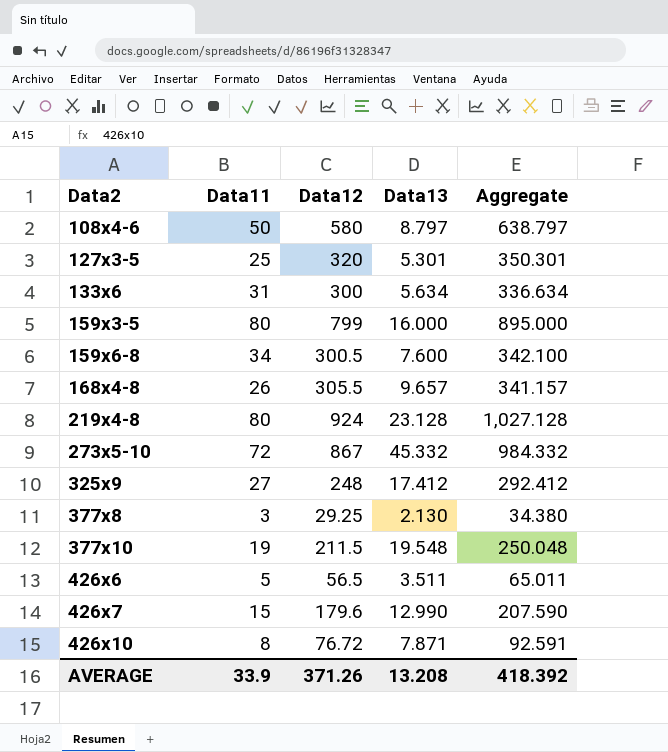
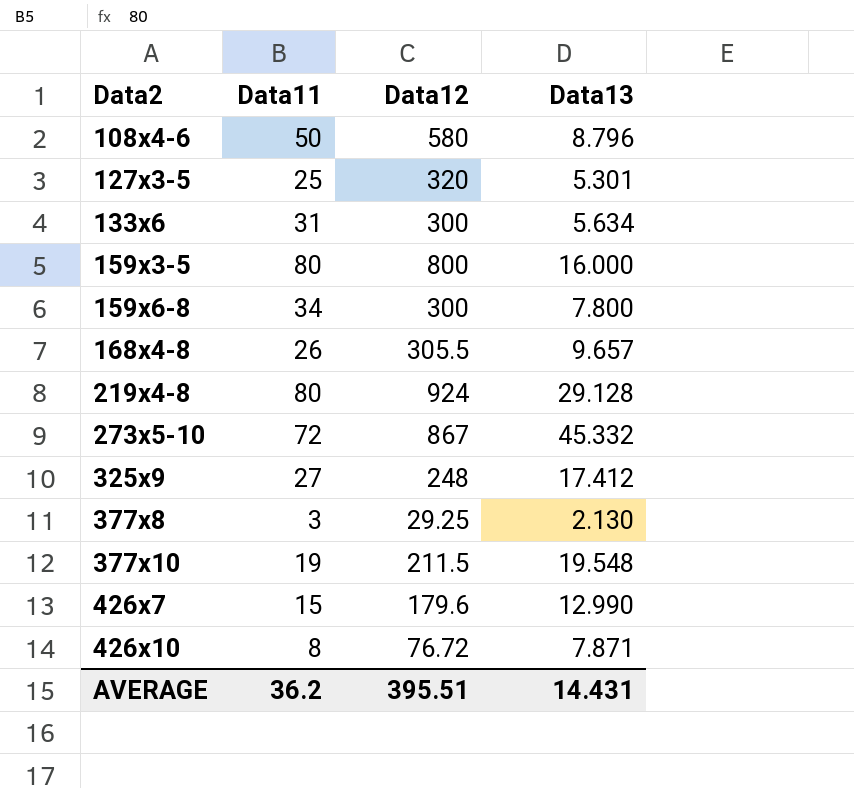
column Aggregate | formula: [Data11] + [Data12] + [Data13] -> none
row 426х6: 5 | 56.5 | 3.511 | 65.011 -> none
108х4-6 | Data13: 8.797 -> 8.796
159х3-5 | Data12: 799 -> 800
159х6-8 | Data12: 300.5 -> 300
159х6-8 | Data13: 7.600 -> 7.800
219х4-8 | Data13: 23.128 -> 29.128
AVERAGE | Data11: 33.9 -> 36.2
AVERAGE | Data12: 371.26 -> 395.51
AVERAGE | Data13: 13.208 -> 14.431

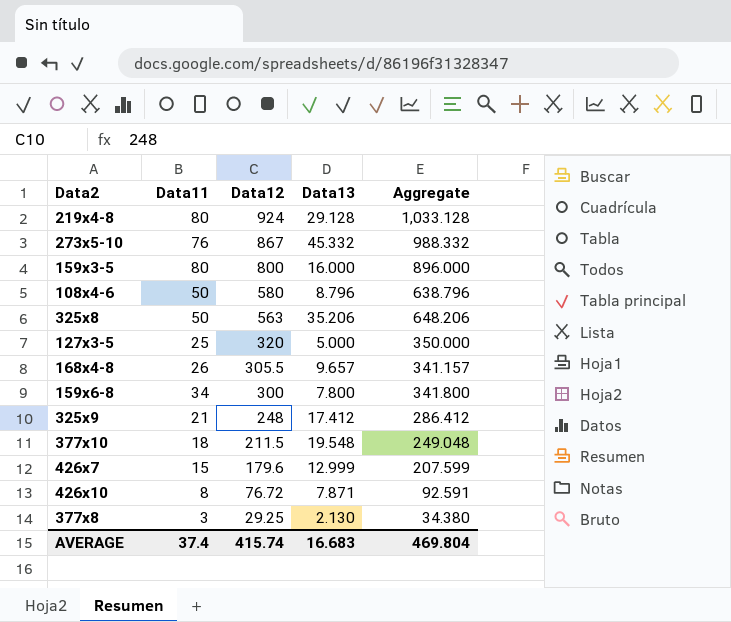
row order: Data2 ascending -> Data12 descending
column Aggregate | formula: none -> [Data11] + [Data12] + [Data13]
row 133х6: 31 | 300 | 5.634 -> none
273х5-10 | Data11: 72 -> 76
row 325х8: none -> 50 | 563 | 35.206 | 648.206
127х3-5 | Data13: 5.301 -> 5.000
325х9 | Data11: 27 -> 21
377х10 | Data11: 19 -> 18
426х7 | Data13: 12.990 -> 12.999
AVERAGE | Data11: 36.2 -> 37.4
AVERAGE | Data12: 395.51 -> 415.74
AVERAGE | Data13: 14.431 -> 16.683

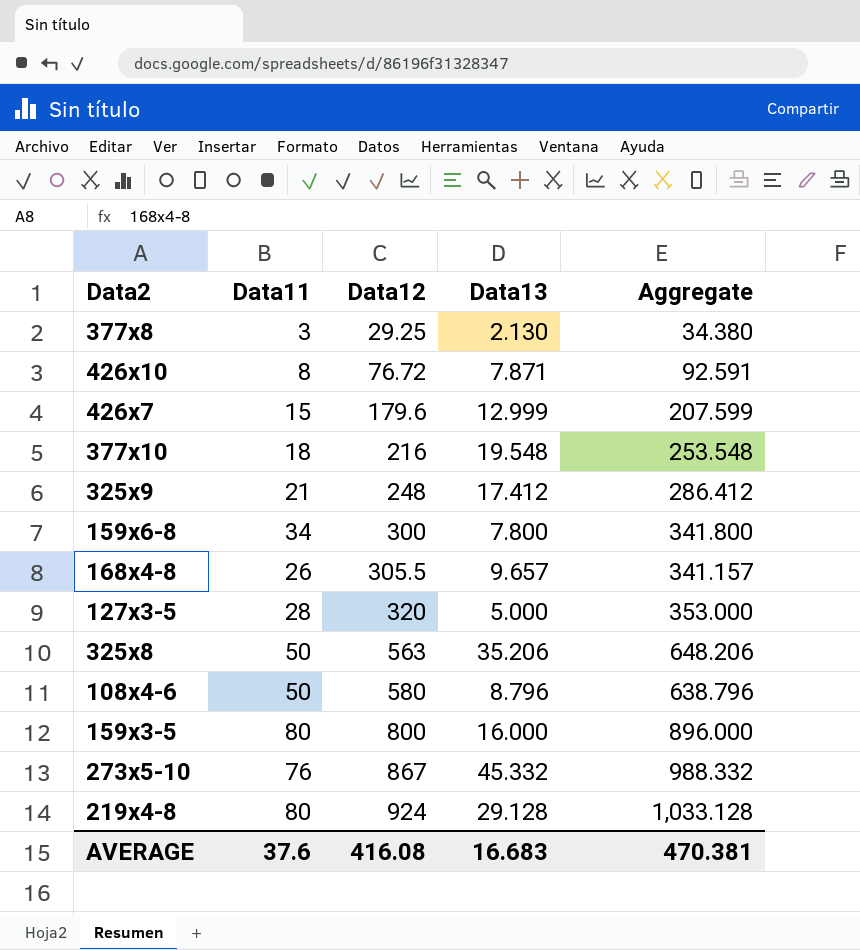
row order: Data12 descending -> Data12 ascending
377х10 | Data12: 211.5 -> 216
377х10 | Aggregate: 249.048 -> 253.548
127х3-5 | Data11: 25 -> 28
127х3-5 | Aggregate: 350.000 -> 353.000
AVERAGE | Data11: 37.4 -> 37.6
AVERAGE | Data12: 415.74 -> 416.08
AVERAGE | Aggregate: 469.804 -> 470.381

